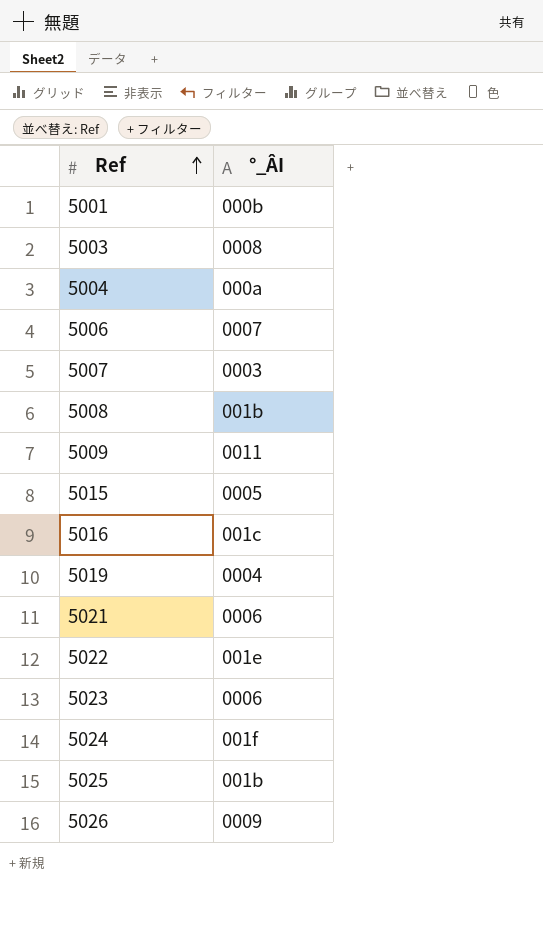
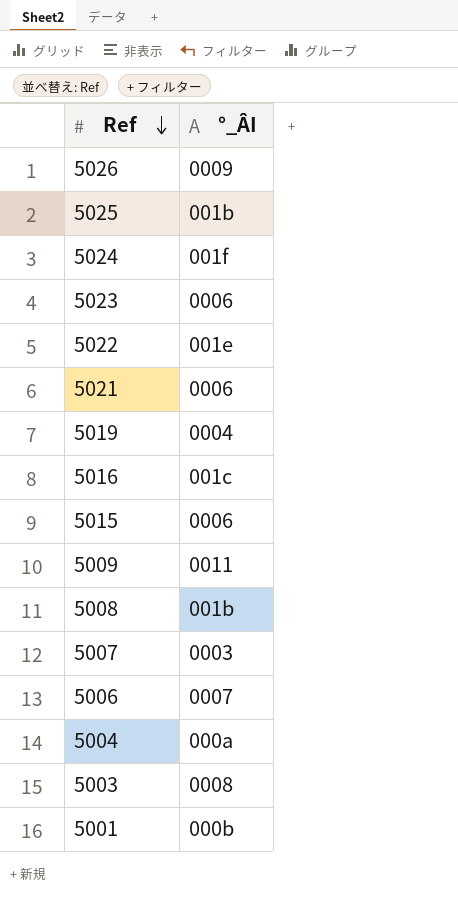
row order: Ref ascending -> Ref descending
5015 | °_ÂI: 0005 -> 0006

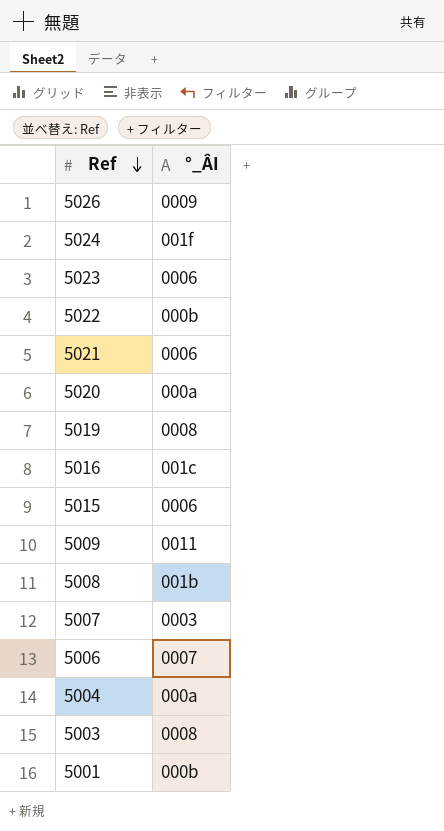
row 5025: 001b -> none
5022 | °_ÂI: 001e -> 000b
row 5020: none -> 000a
5019 | °_ÂI: 0004 -> 0008

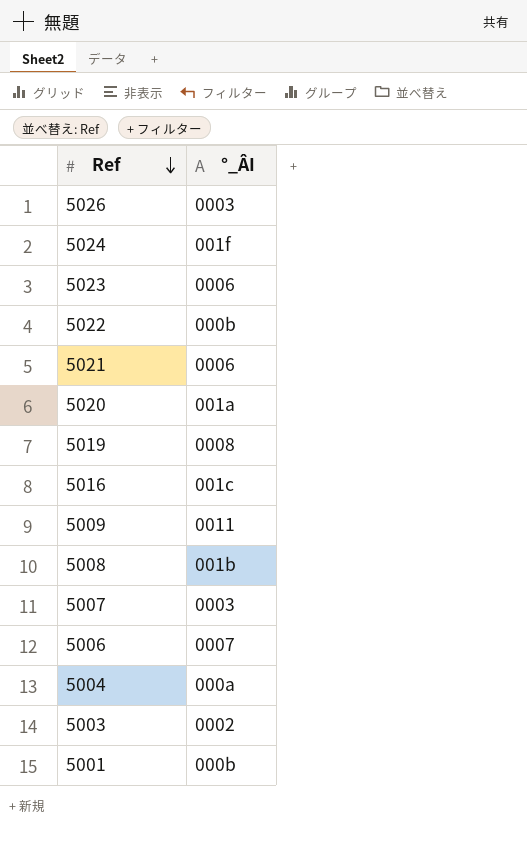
row 5015: 0006 -> none
5026 | °_ÂI: 0009 -> 0003
5020 | °_ÂI: 000a -> 001a
5003 | °_ÂI: 0008 -> 0002

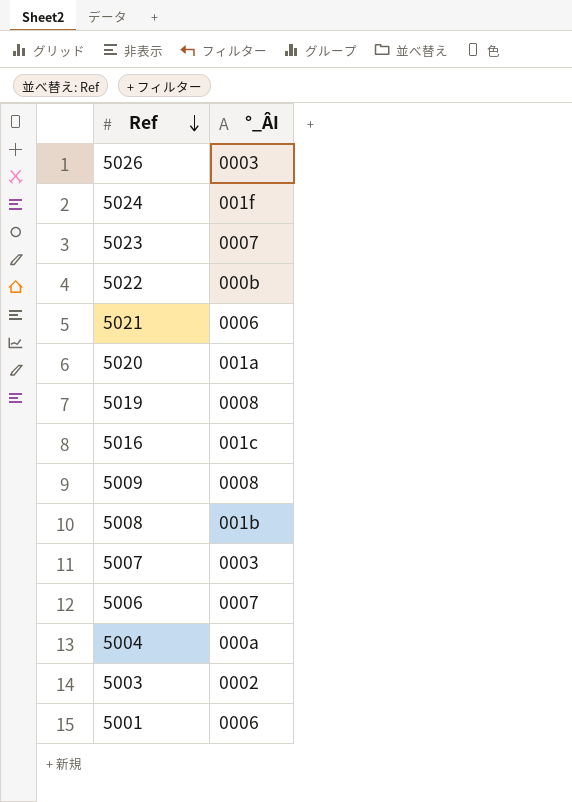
5023 | °_ÂI: 0006 -> 0007
5009 | °_ÂI: 0011 -> 0008
5001 | °_ÂI: 000b -> 0006

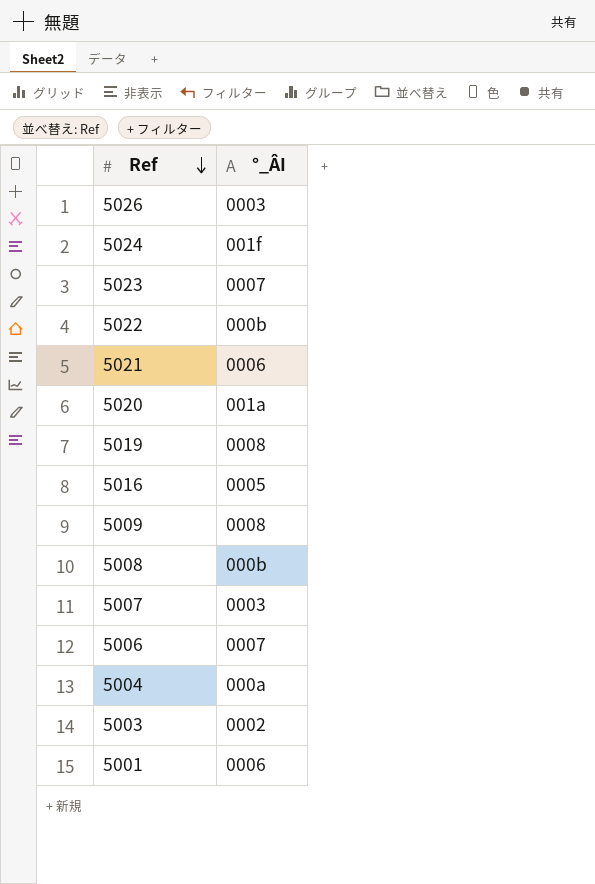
5016 | °_ÂI: 001c -> 0005
5008 | °_ÂI: 001b -> 000b

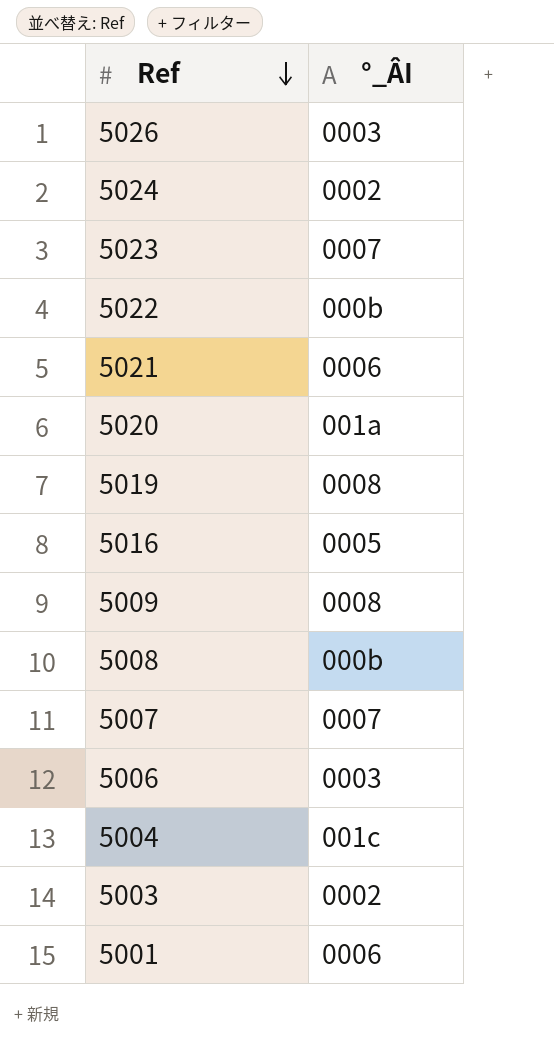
5024 | °_ÂI: 001f -> 0002
5007 | °_ÂI: 0003 -> 0007
5006 | °_ÂI: 0007 -> 0003
5004 | °_ÂI: 000a -> 001c

